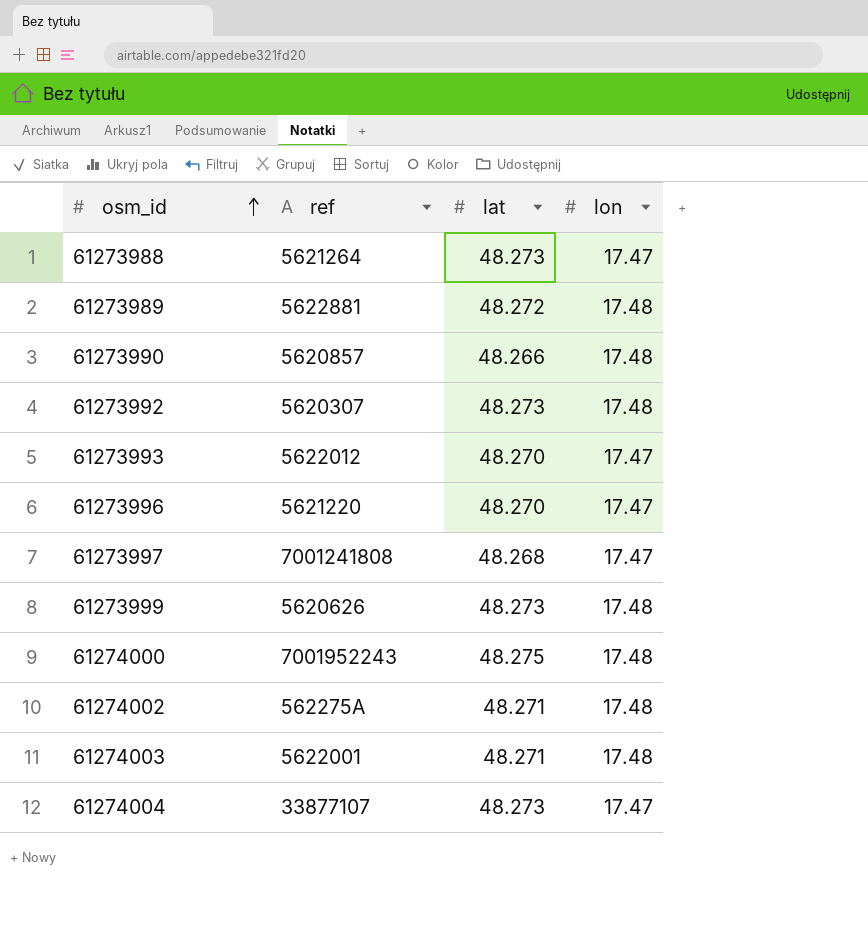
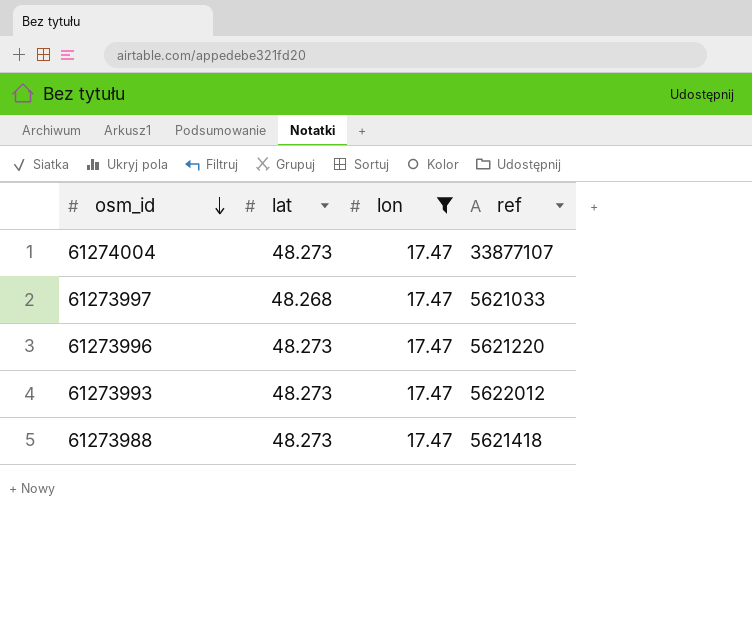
filter: none -> lon = 17.47
row order: osm_id ascending -> osm_id descending
column ref | position: 2 -> 4
61273997 | ref: 7001241808 -> 5621033
61273996 | lat: 48.270 -> 48.273
61273993 | lat: 48.270 -> 48.273
61273988 | ref: 5621264 -> 5621418

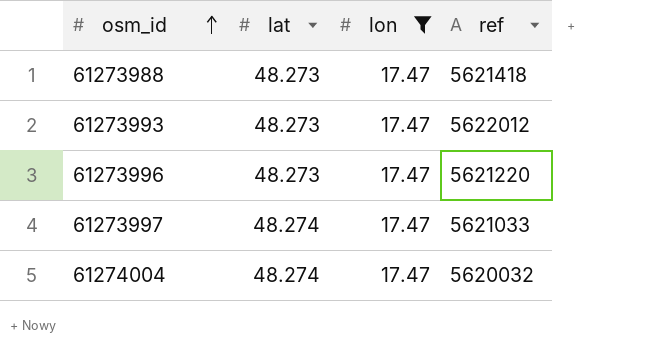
row order: osm_id descending -> osm_id ascending
61273997 | lat: 48.268 -> 48.274
61274004 | lat: 48.273 -> 48.274
61274004 | ref: 33877107 -> 5620032

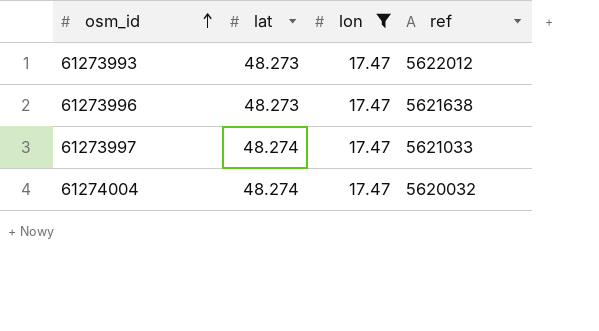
row 61273988: 48.273 | 17.47 | 5621418 -> none
61273996 | ref: 5621220 -> 5621638

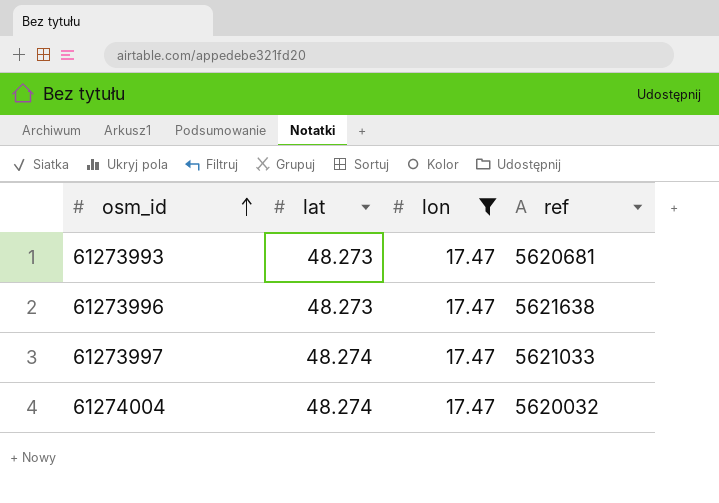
61273993 | ref: 5622012 -> 5620681

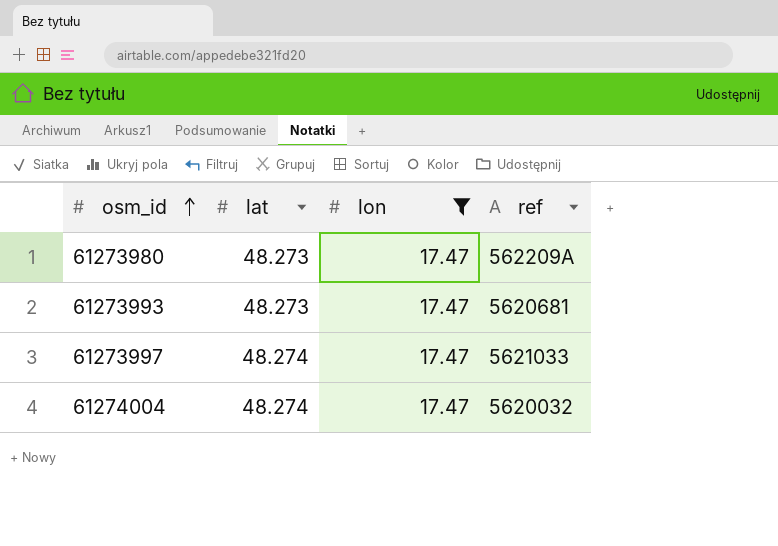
row 61273996: 48.273 | 17.47 | 5621638 -> none
row 61273980: none -> 48.273 | 17.47 | 562209A

